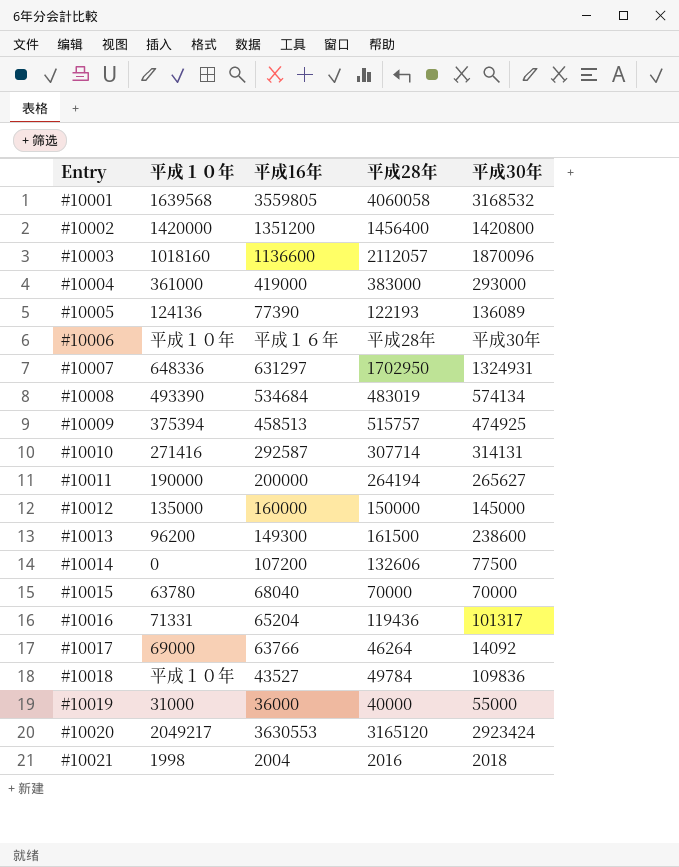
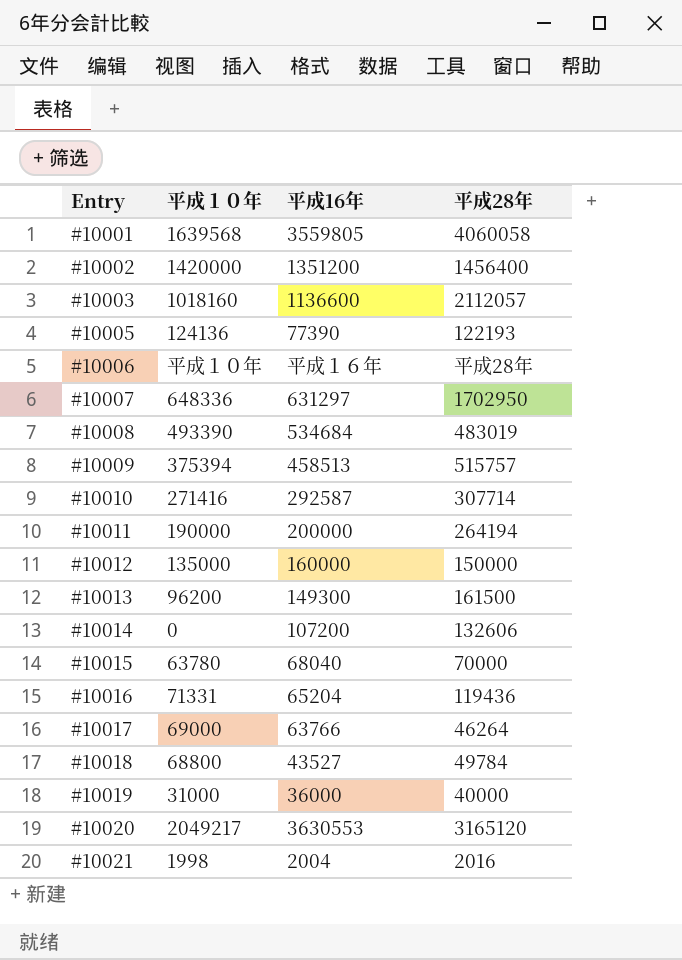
column 平成30年 | position: 5 -> none
row #10004: 361000 | 419000 | 383000 | 293000 -> none
#10018 | 平成１０年: 平成１０年 -> 68800

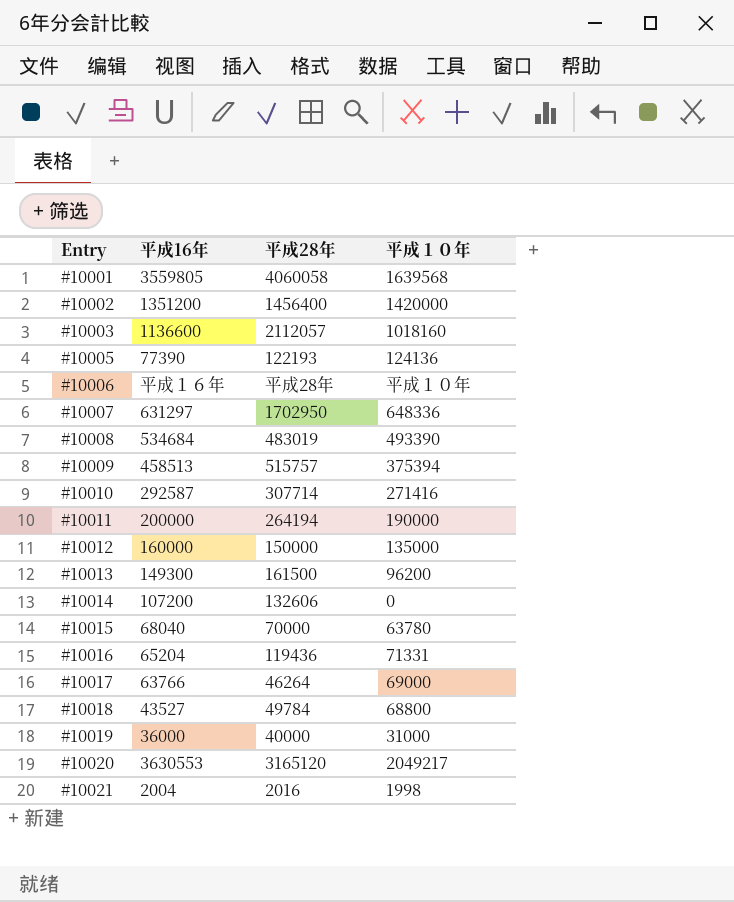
column 平成１０年 | position: 2 -> 4

